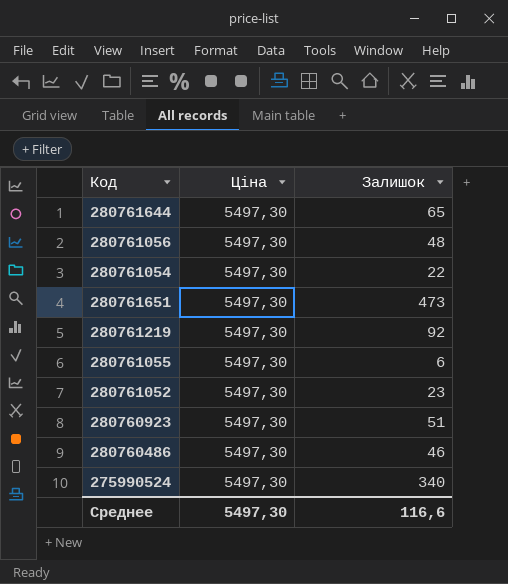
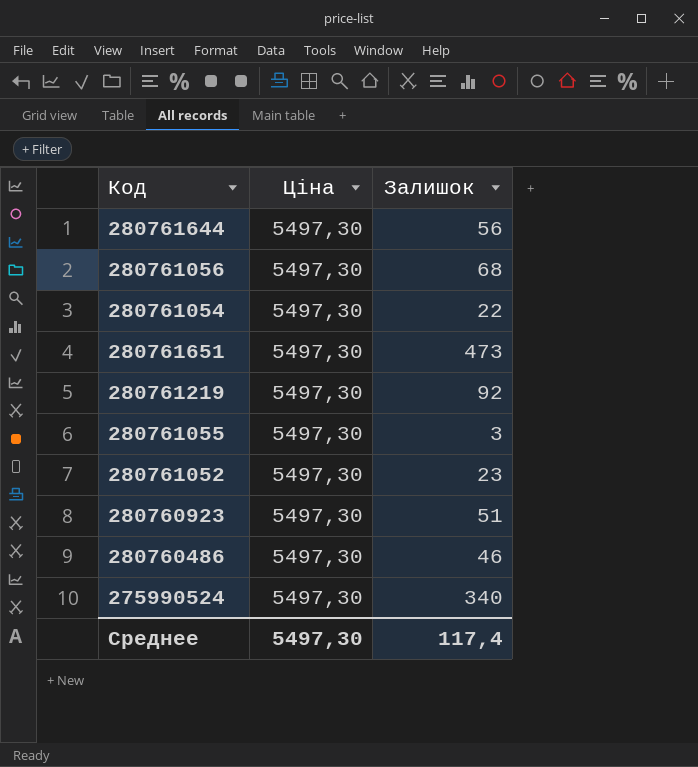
280761644 | Залишок: 65 -> 56
280761056 | Залишок: 48 -> 68
280761055 | Залишок: 6 -> 3
Среднее | Залишок: 116,6 -> 117,4

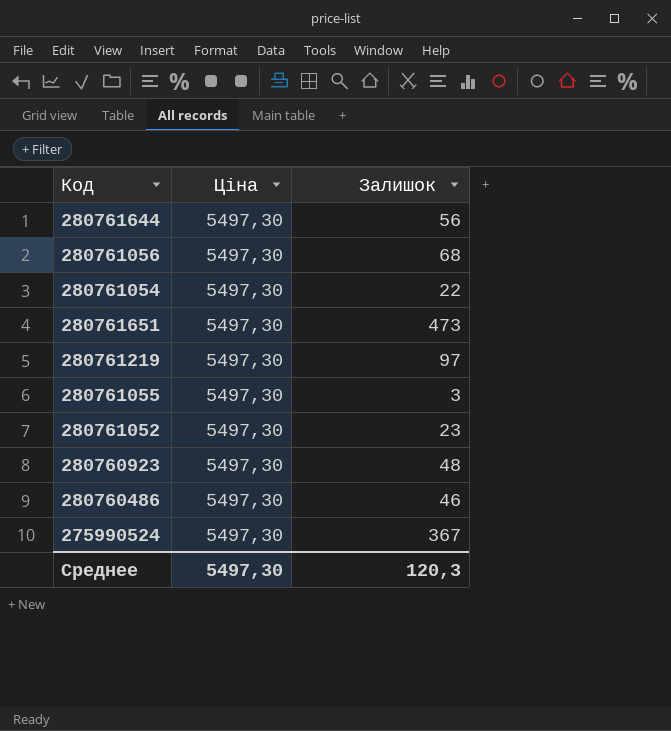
280761219 | Залишок: 92 -> 97
280760923 | Залишок: 51 -> 48
275990524 | Залишок: 340 -> 367
Среднее | Залишок: 117,4 -> 120,3

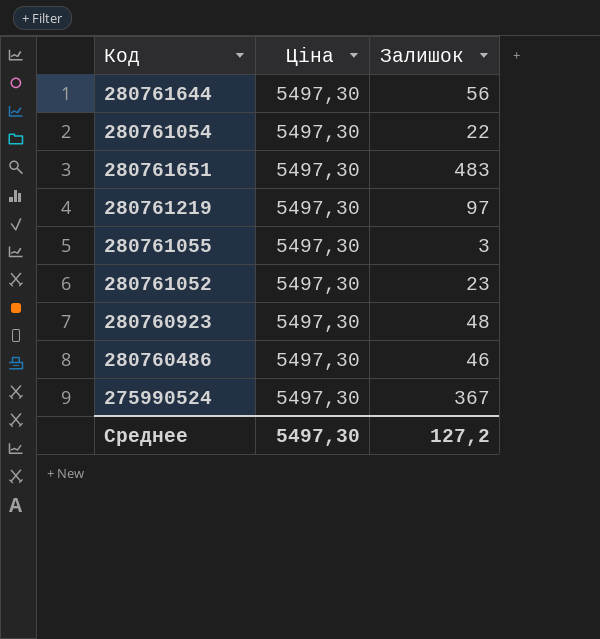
row 280761056: 5497,30 | 68 -> none
280761651 | Залишок: 473 -> 483
Среднее | Залишок: 120,3 -> 127,2

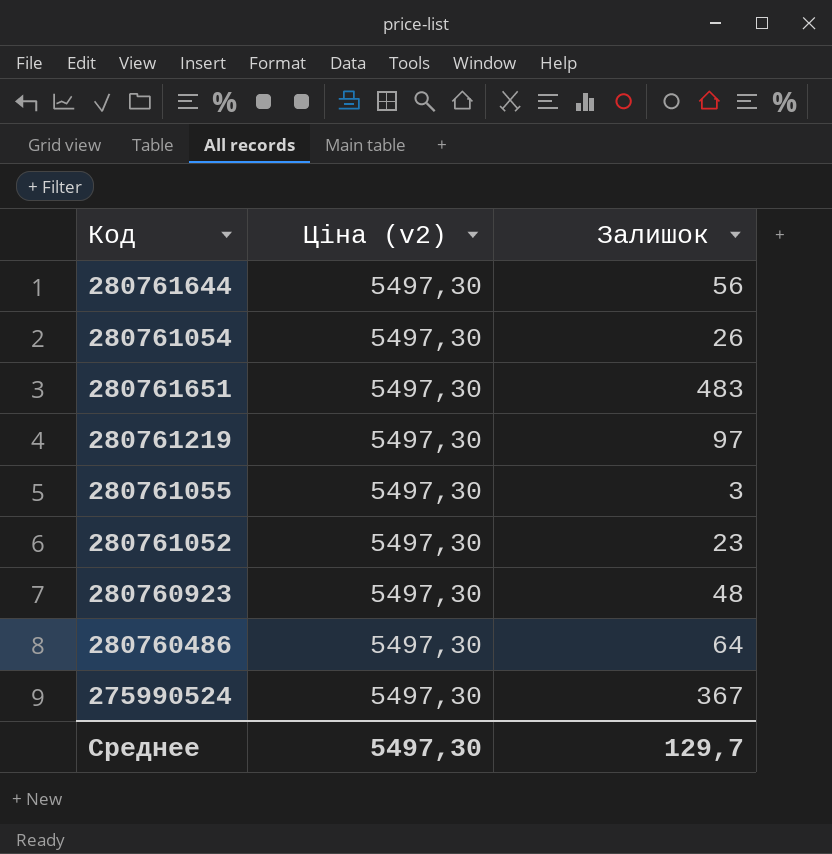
column name: Ціна -> Ціна (v2)
280761054 | Залишок: 22 -> 26
280760486 | Залишок: 46 -> 64
Среднее | Залишок: 127,2 -> 129,7

